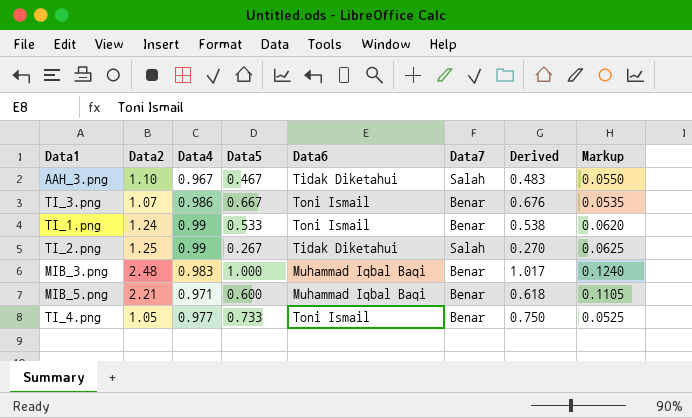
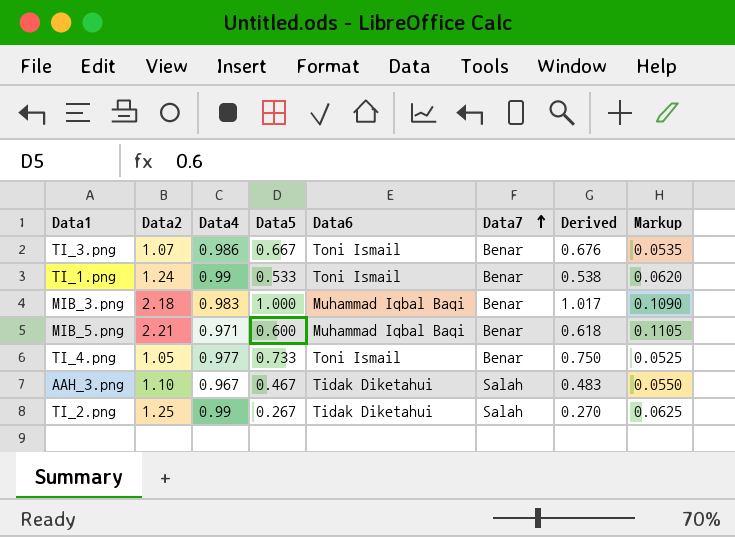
row order: none -> Data7 ascending
MIB_3.png | Data2: 2.48 -> 2.18
MIB_3.png | Markup: 0.1240 -> 0.1090

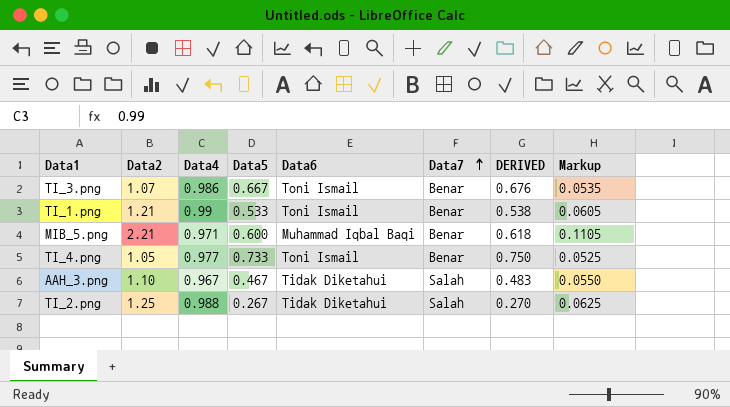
column name: Derived -> DERIVED
row MIB_3.png: 2.18 | 0.983 | 1.000 | Muhammad Iqbal Baqi | Benar | 1.017 | 0.1090 -> none
TI_1.png | Data2: 1.24 -> 1.21
TI_1.png | Markup: 0.0620 -> 0.0605
TI_2.png | Data4: 0.99 -> 0.988

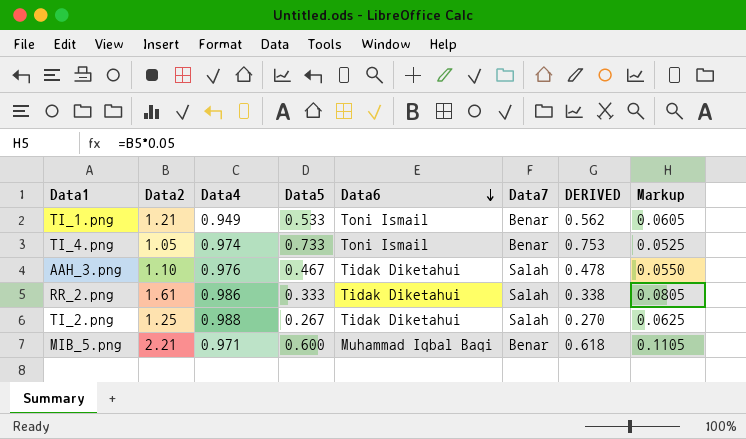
row order: Data7 ascending -> Data6 descending
row TI_3.png: 1.07 | 0.986 | 0.667 | Toni Ismail | Benar | 0.676 | 0.0535 -> none
TI_1.png | Data4: 0.99 -> 0.949
TI_1.png | DERIVED: 0.538 -> 0.562
TI_4.png | Data4: 0.977 -> 0.974
TI_4.png | DERIVED: 0.750 -> 0.753
AAH_3.png | Data4: 0.967 -> 0.976
AAH_3.png | DERIVED: 0.483 -> 0.478
row RR_2.png: none -> 1.61 | 0.986 | 0.333 | Tidak Diketahui | Salah | 0.338 | 0.0805

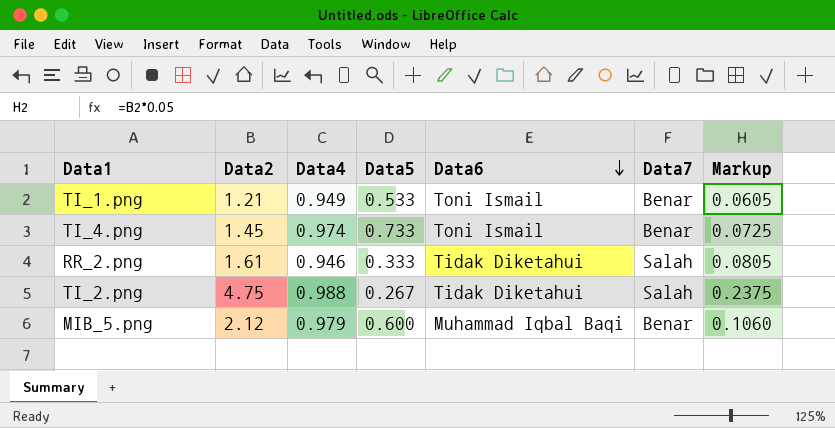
column DERIVED | formula: [Data5] / [Data4] -> none
row AAH_3.png: 1.10 | 0.976 | 0.467 | Tidak Diketahui | Salah | 0.478 | 0.0550 -> none
TI_4.png | Data2: 1.05 -> 1.45
TI_4.png | Markup: 0.0525 -> 0.0725
RR_2.png | Data4: 0.986 -> 0.946
TI_2.png | Data2: 1.25 -> 4.75
TI_2.png | Markup: 0.0625 -> 0.2375
MIB_5.png | Data2: 2.21 -> 2.12
MIB_5.png | Data4: 0.971 -> 0.979
MIB_5.png | Markup: 0.1105 -> 0.1060

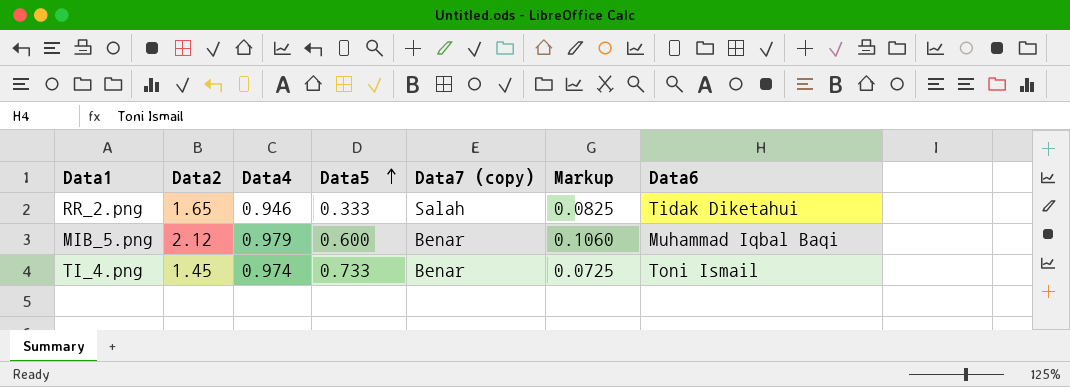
row order: Data6 descending -> Data5 ascending
column name: Data7 -> Data7 (copy)
column Data6 | position: 5 -> 7
row TI_1.png: 1.21 | 0.949 | 0.533 | Toni Ismail | Benar | 0.0605 -> none
row TI_2.png: 4.75 | 0.988 | 0.267 | Tidak Diketahui | Salah | 0.2375 -> none
RR_2.png | Data2: 1.61 -> 1.65
RR_2.png | Markup: 0.0805 -> 0.0825

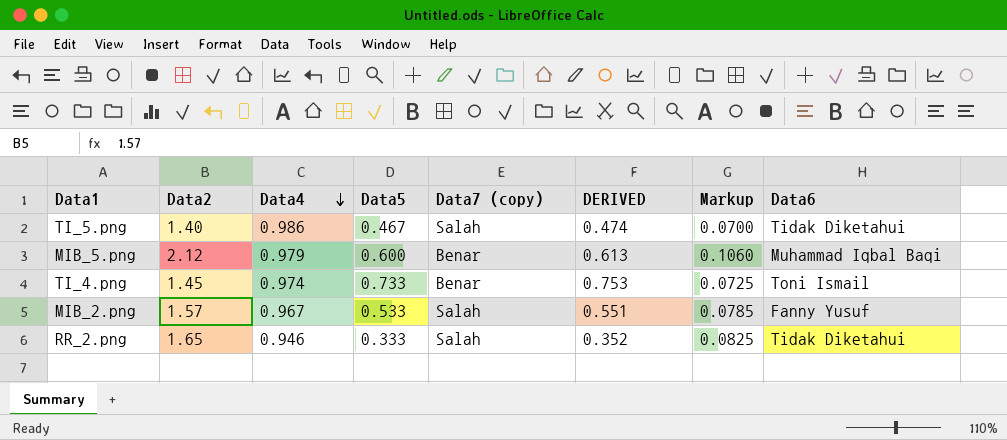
row order: Data5 ascending -> Data4 descending
column DERIVED | formula: none -> [Data5] / [Data4]
row TI_5.png: none -> 1.40 | 0.986 | 0.467 | Salah | 0.474 | 0.0700 | Tidak Diketahui
row MIB_2.png: none -> 1.57 | 0.967 | 0.533 | Salah | 0.551 | 0.0785 | Fanny Yusuf

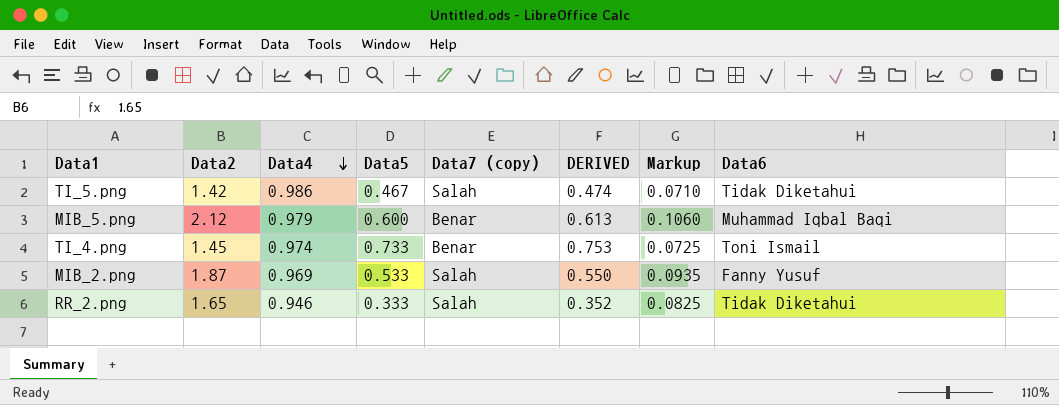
TI_5.png | Data2: 1.40 -> 1.42
TI_5.png | Markup: 0.0700 -> 0.0710
MIB_2.png | Data2: 1.57 -> 1.87
MIB_2.png | Data4: 0.967 -> 0.969
MIB_2.png | DERIVED: 0.551 -> 0.550
MIB_2.png | Markup: 0.0785 -> 0.0935

